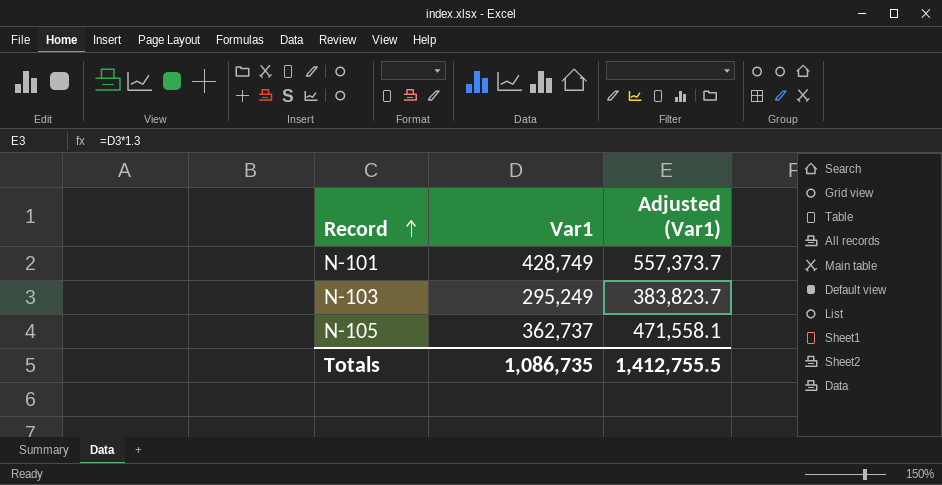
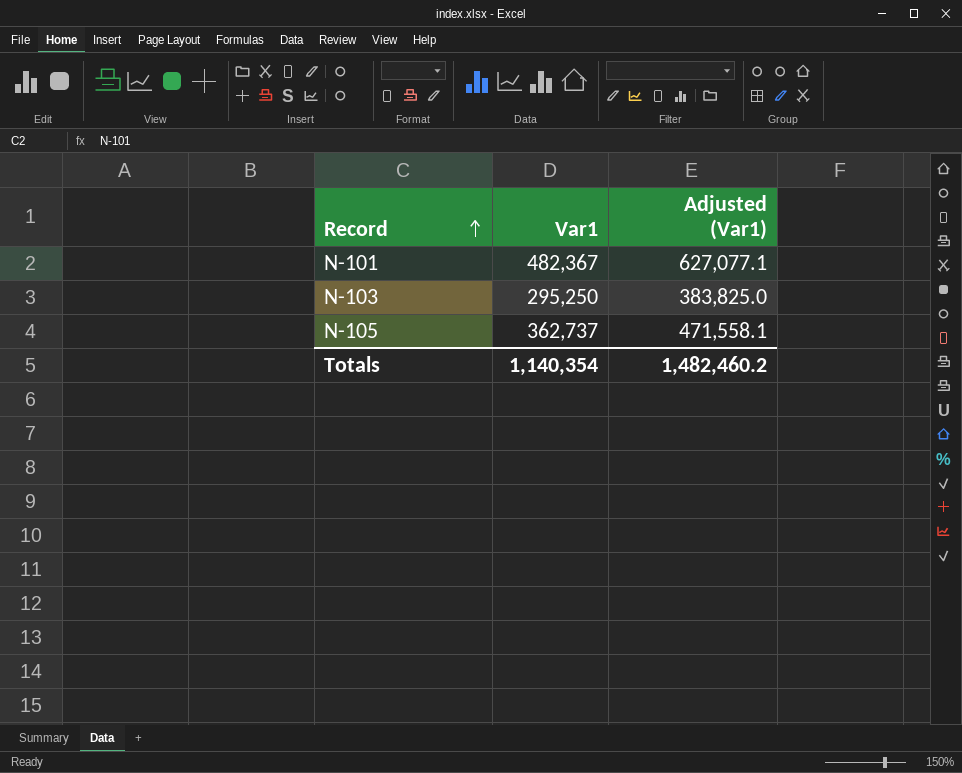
N-101 | Var1: 428,749 -> 482,367
N-101 | Adjusted (Var1): 557,373.7 -> 627,077.1
N-103 | Var1: 295,249 -> 295,250
N-103 | Adjusted (Var1): 383,823.7 -> 383,825.0
Totals | Var1: 1,086,735 -> 1,140,354
Totals | Adjusted (Var1): 1,412,755.5 -> 1,482,460.2

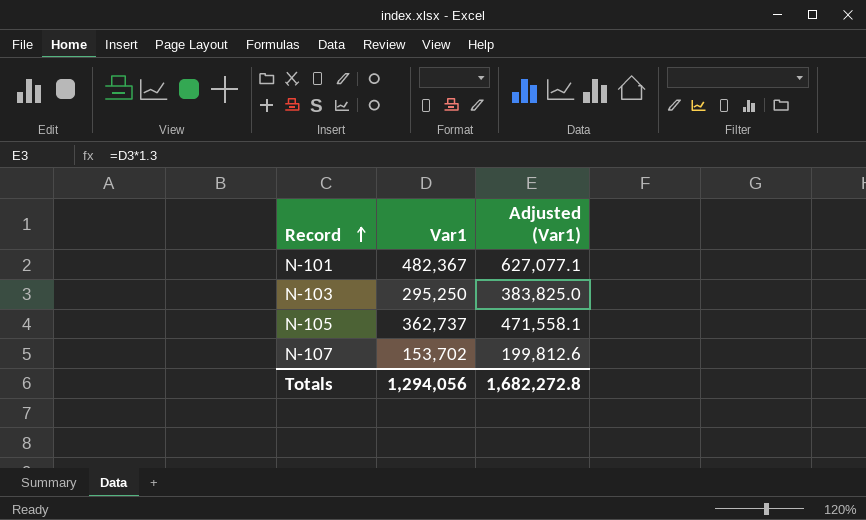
row N-107: none -> 153,702 | 199,812.6
Totals | Var1: 1,140,354 -> 1,294,056
Totals | Adjusted (Var1): 1,482,460.2 -> 1,682,272.8

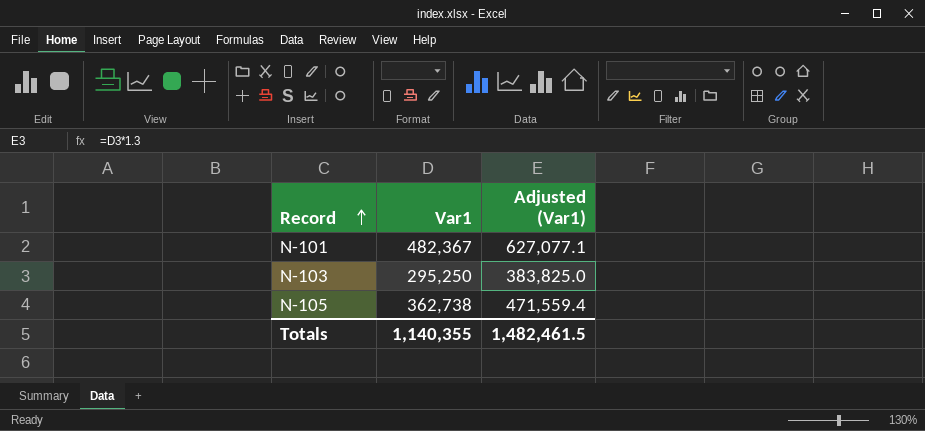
row N-107: 153,702 | 199,812.6 -> none
N-105 | Var1: 362,737 -> 362,738
N-105 | Adjusted (Var1): 471,558.1 -> 471,559.4
Totals | Var1: 1,294,056 -> 1,140,355
Totals | Adjusted (Var1): 1,682,272.8 -> 1,482,461.5

